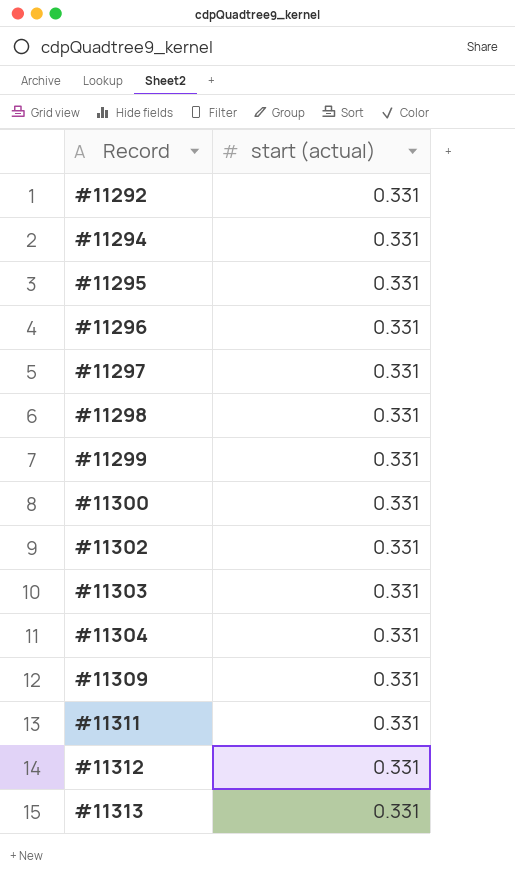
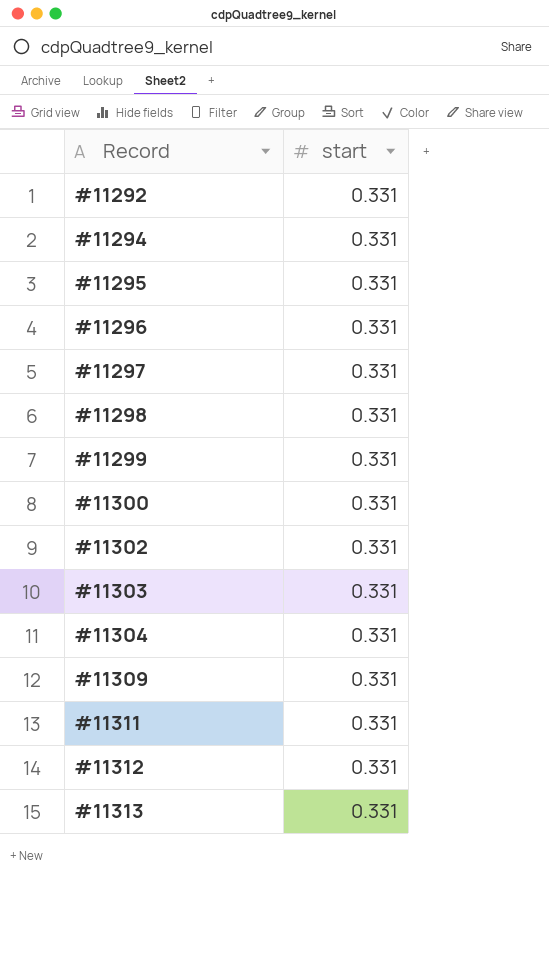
column name: start (actual) -> start

